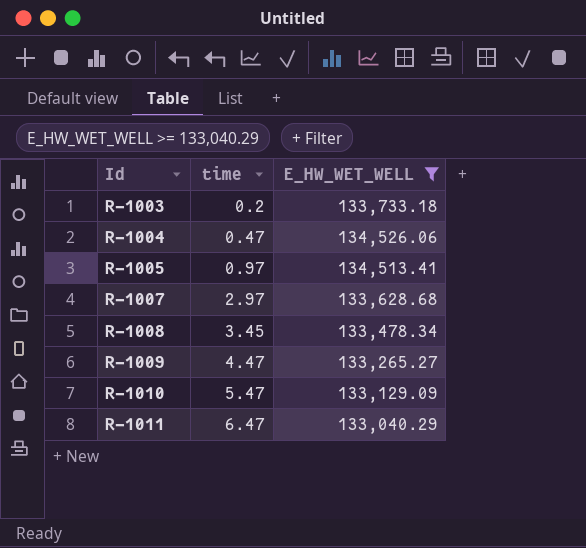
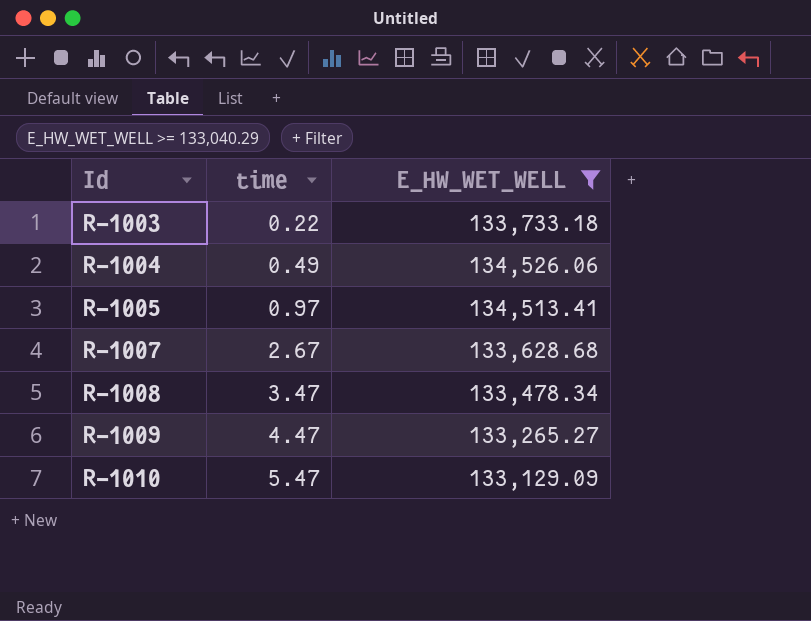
row R-1011: 6.47 | 133,040.29 -> none
R-1003 | time: 0.2 -> 0.22
R-1004 | time: 0.47 -> 0.49
R-1007 | time: 2.97 -> 2.67
R-1008 | time: 3.45 -> 3.47

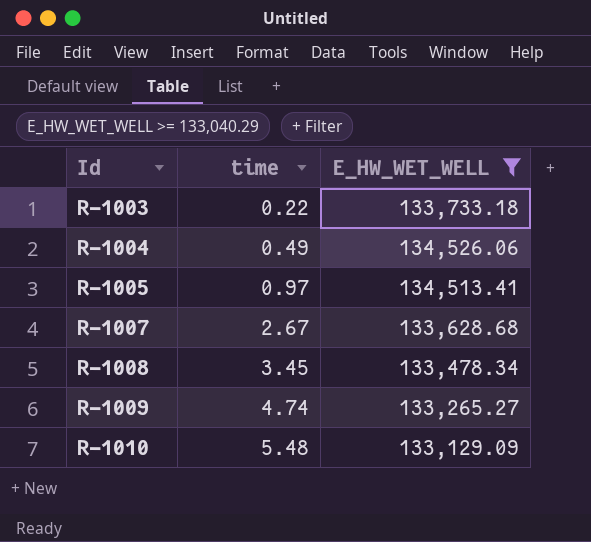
R-1008 | time: 3.47 -> 3.45
R-1009 | time: 4.47 -> 4.74
R-1010 | time: 5.47 -> 5.48

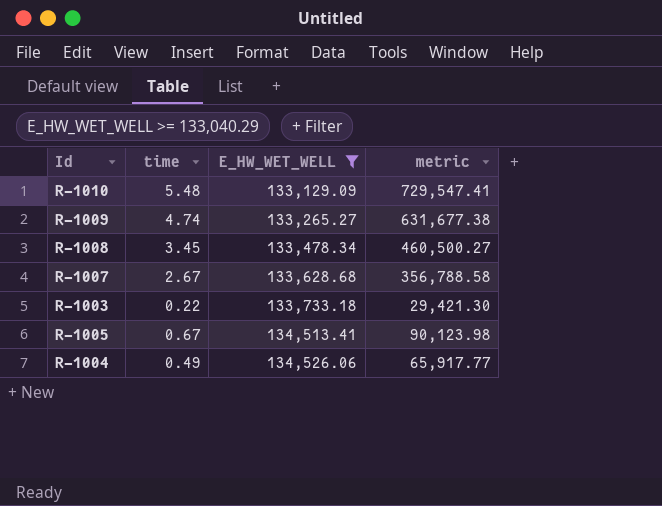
row order: Id ascending -> E_HW_WET_WELL ascending
column metric | formula: none -> [time] * [E_HW_WET_WELL]
R-1005 | time: 0.97 -> 0.67

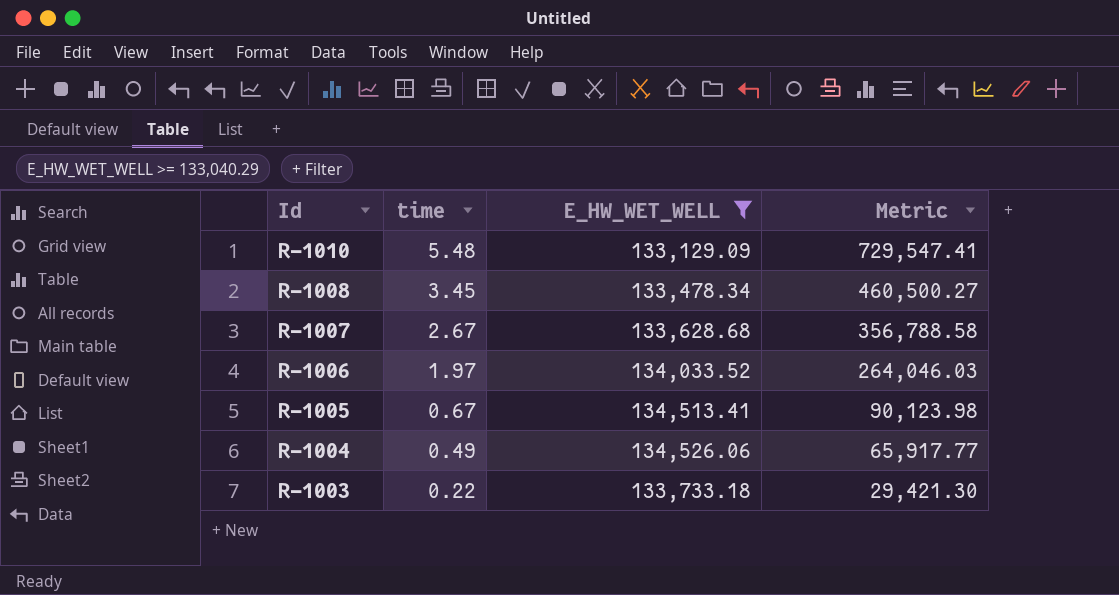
row order: E_HW_WET_WELL ascending -> Id descending
column name: metric -> Metric
row R-1009: 4.74 | 133,265.27 | 631,677.38 -> none
row R-1006: none -> 1.97 | 134,033.52 | 264,046.03

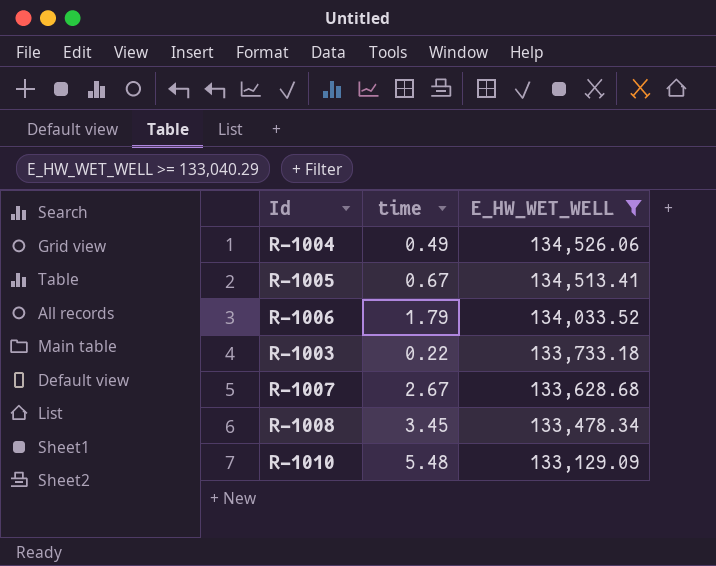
row order: Id descending -> E_HW_WET_WELL descending
column Metric | formula: [time] * [E_HW_WET_WELL] -> none
R-1006 | time: 1.97 -> 1.79

